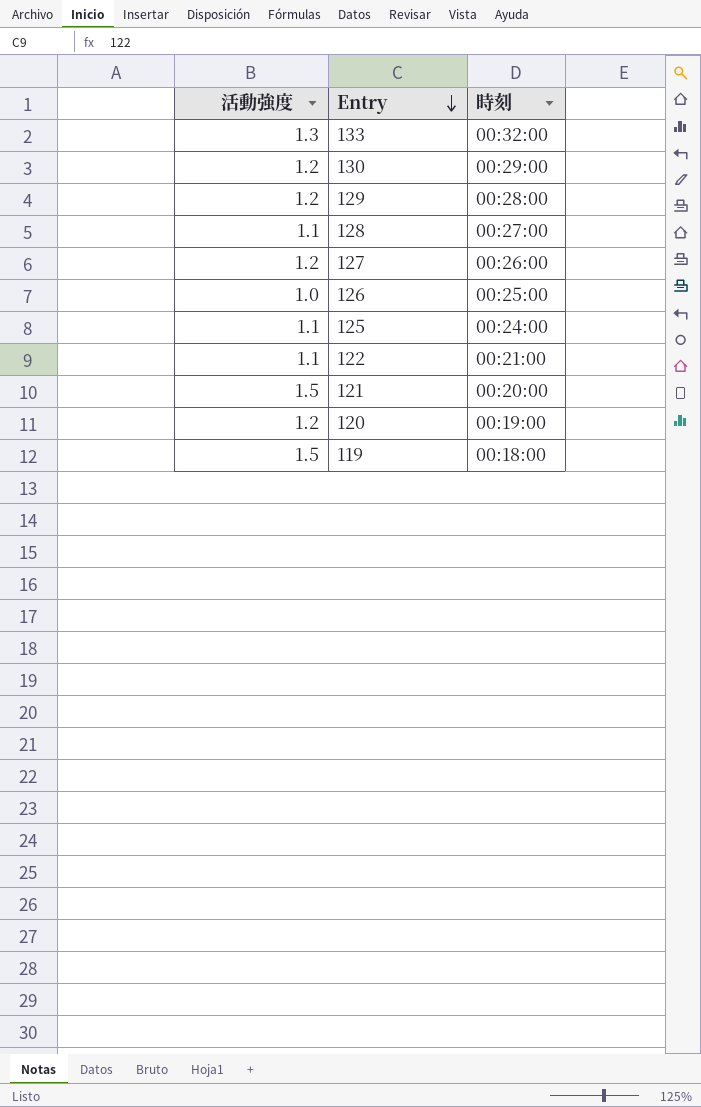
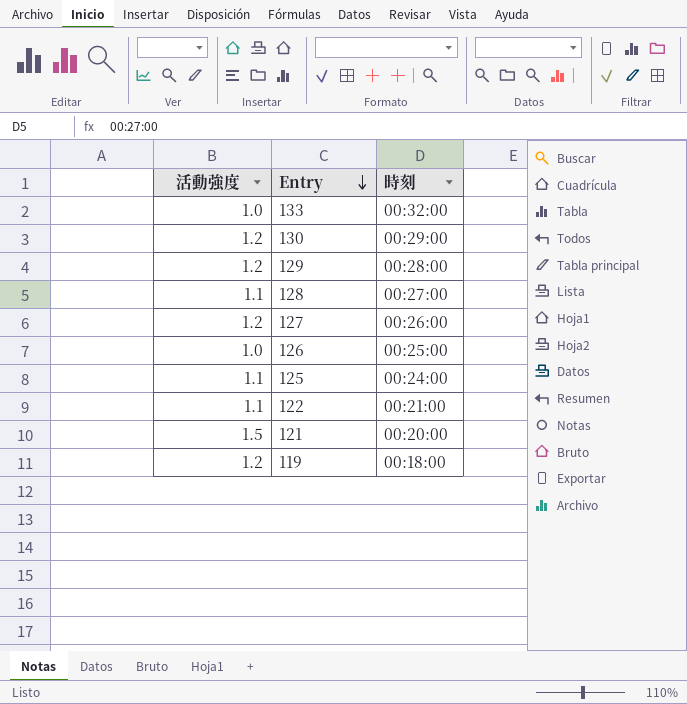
row 120: 1.2 | 00:19:00 -> none
133 | 活動強度: 1.3 -> 1.0
119 | 活動強度: 1.5 -> 1.2

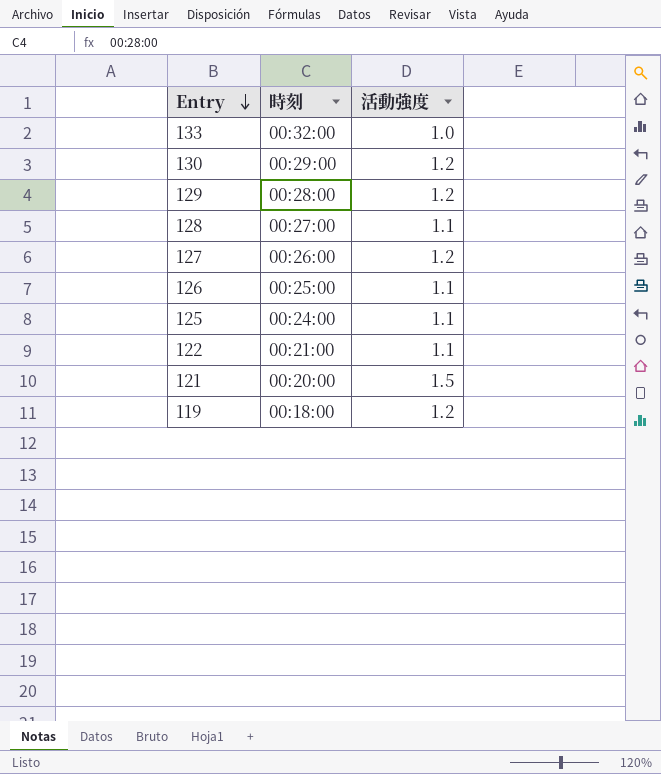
column 活動強度 | position: 1 -> 3
126 | 活動強度: 1.0 -> 1.1

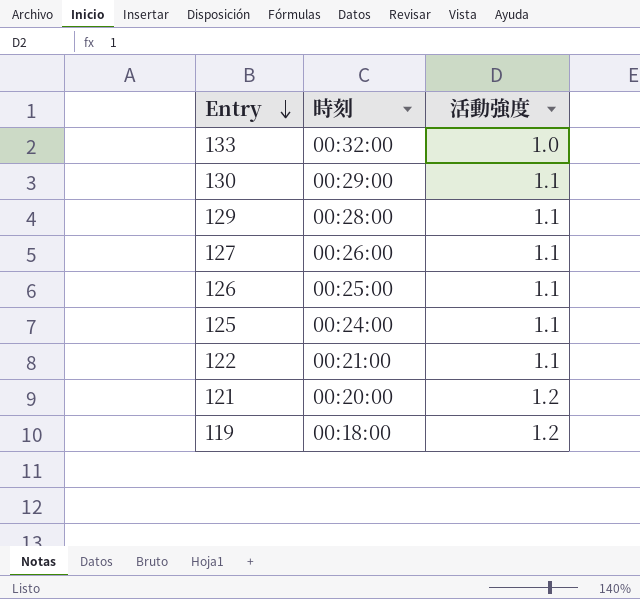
row 128: 00:27:00 | 1.1 -> none
130 | 活動強度: 1.2 -> 1.1
129 | 活動強度: 1.2 -> 1.1
127 | 活動強度: 1.2 -> 1.1
121 | 活動強度: 1.5 -> 1.2

